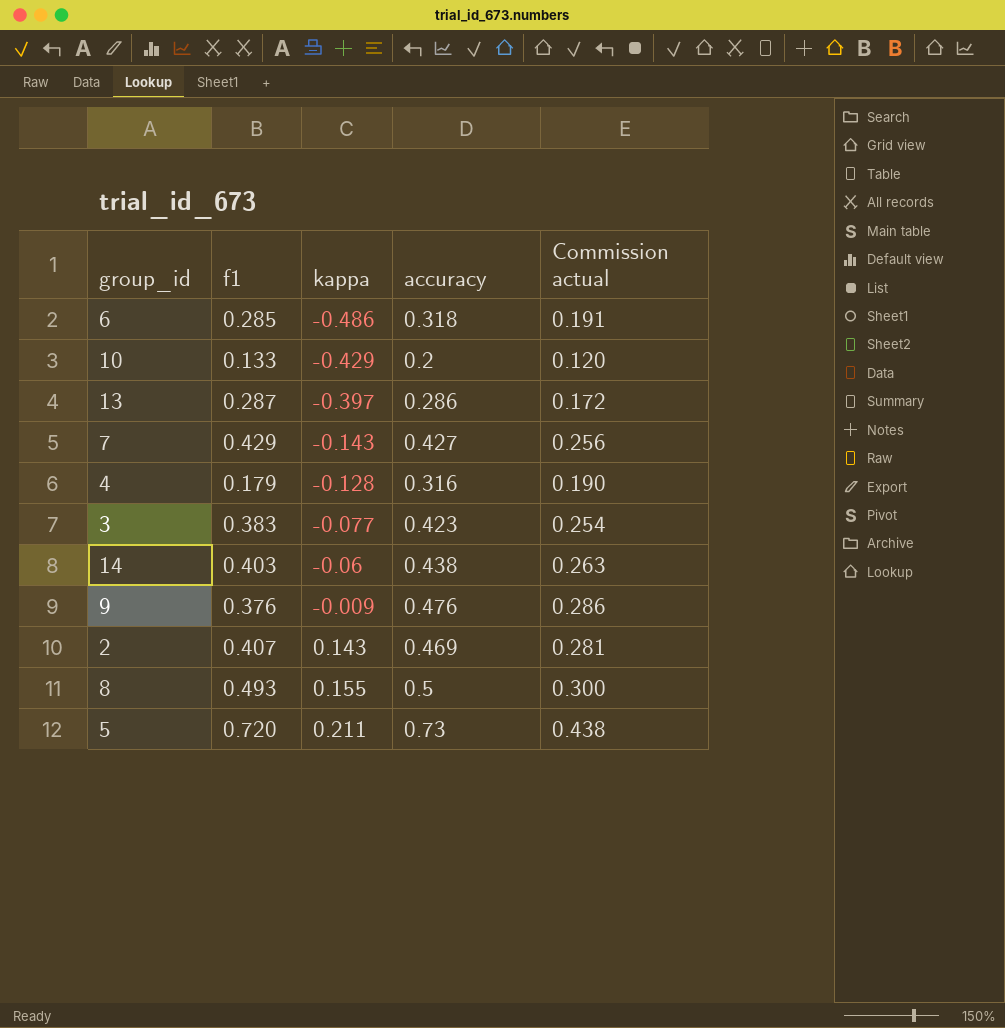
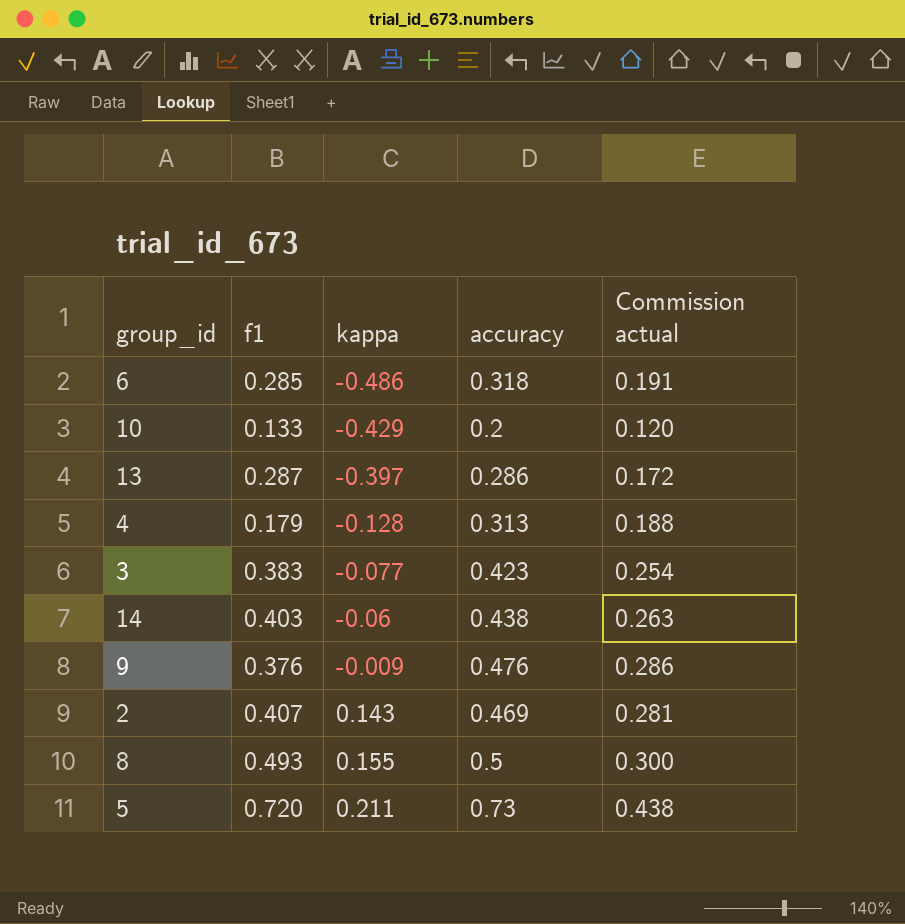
row 7: 0.429 | -0.143 | 0.427 | 0.256 -> none
4 | accuracy: 0.316 -> 0.313
4 | Commission actual: 0.190 -> 0.188

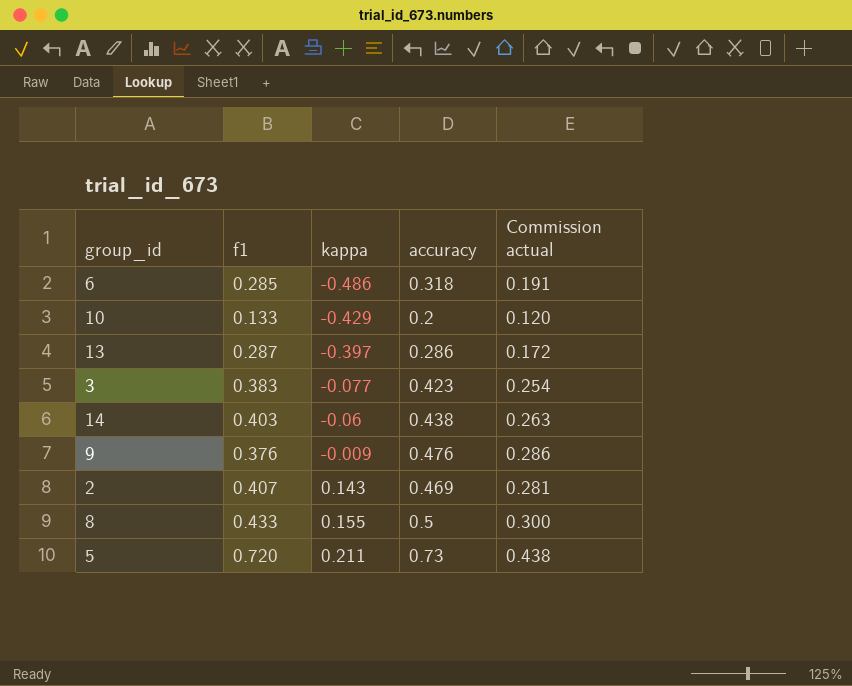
row 4: 0.179 | -0.128 | 0.313 | 0.188 -> none
8 | f1: 0.493 -> 0.433

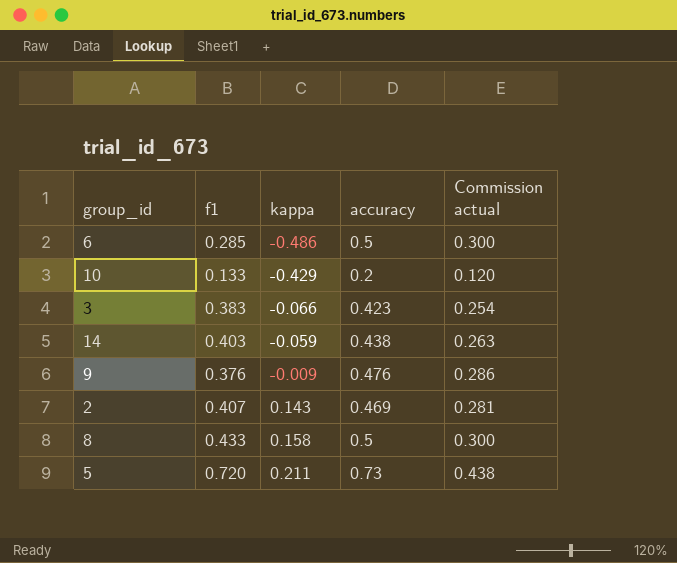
row 13: 0.287 | -0.397 | 0.286 | 0.172 -> none
6 | accuracy: 0.318 -> 0.5
6 | Commission actual: 0.191 -> 0.300
3 | kappa: -0.077 -> -0.066
14 | kappa: -0.06 -> -0.059
8 | kappa: 0.155 -> 0.158

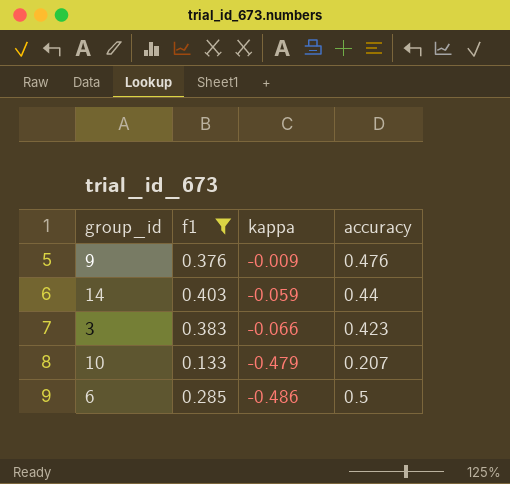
filter: none -> f1 <= 0.403
row order: kappa ascending -> kappa descending
column Commission actual | formula: [accuracy] * 0.6 -> none
14 | accuracy: 0.438 -> 0.44
10 | kappa: -0.429 -> -0.479
10 | accuracy: 0.2 -> 0.207

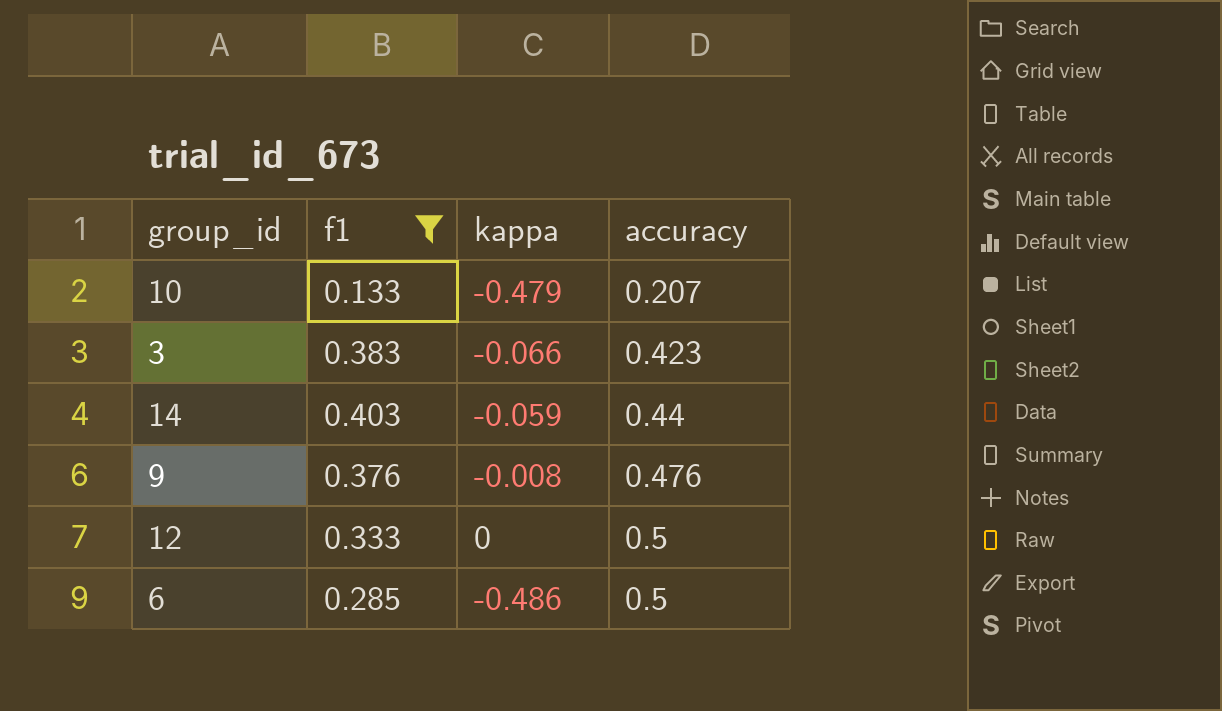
row order: kappa descending -> accuracy ascending
9 | kappa: -0.009 -> -0.008
row 12: none -> 0.333 | 0 | 0.5

